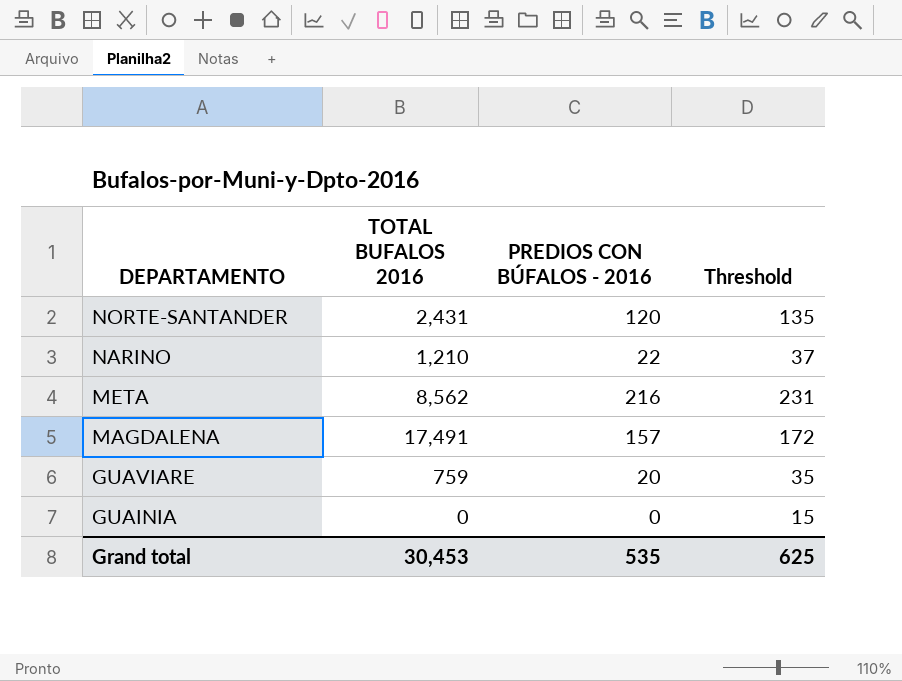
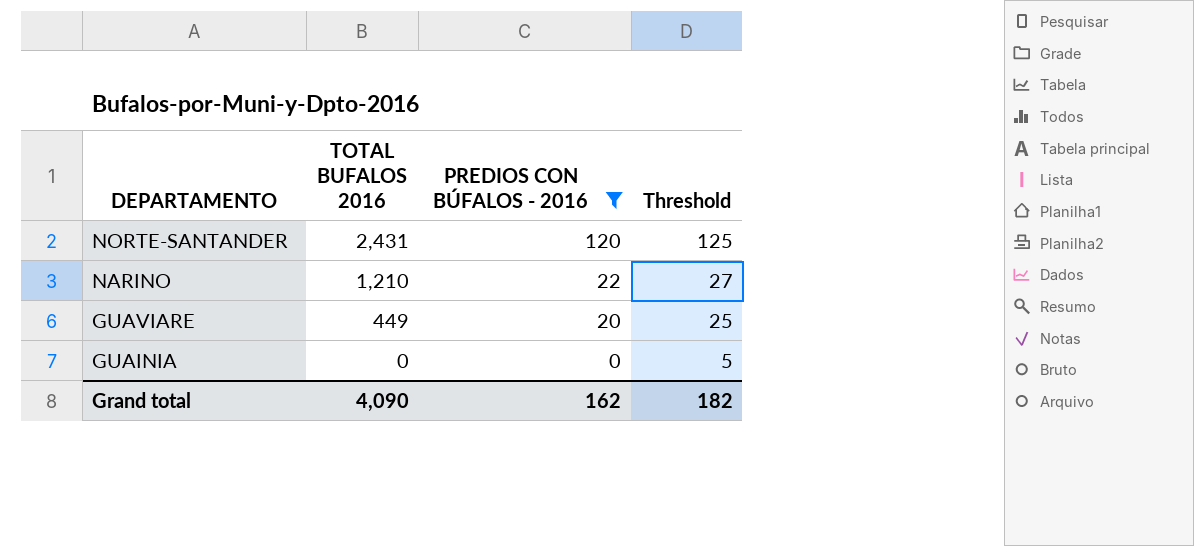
filter: none -> PREDIOS CON BÚFALOS - 2016 <= 120
column Threshold | formula: [PREDIOS CON BÚFALOS - 2016] + 15 -> [PREDIOS CON BÚFALOS - 2016] + 5
GUAVIARE | TOTAL BUFALOS 2016: 759 -> 449
Grand total | TOTAL BUFALOS 2016: 30,453 -> 4,090
Grand total | PREDIOS CON BÚFALOS - 2016: 535 -> 162
Grand total | Threshold: 625 -> 182

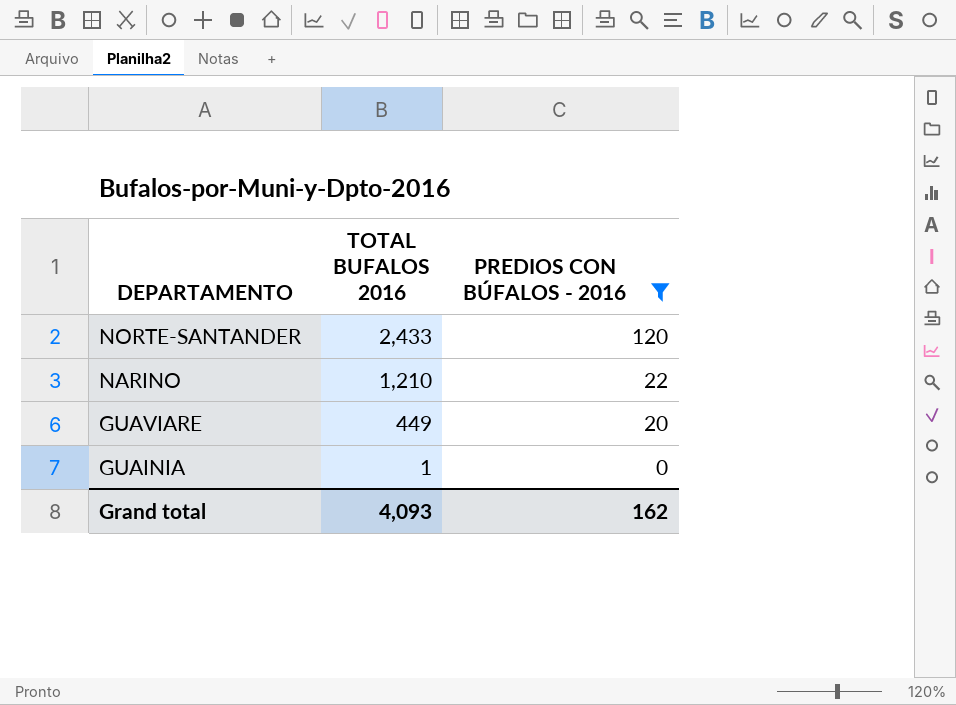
column Threshold | formula: [PREDIOS CON BÚFALOS - 2016] + 5 -> none
NORTE-SANTANDER | TOTAL BUFALOS 2016: 2,431 -> 2,433
GUAINIA | TOTAL BUFALOS 2016: 0 -> 1
Grand total | TOTAL BUFALOS 2016: 4,090 -> 4,093

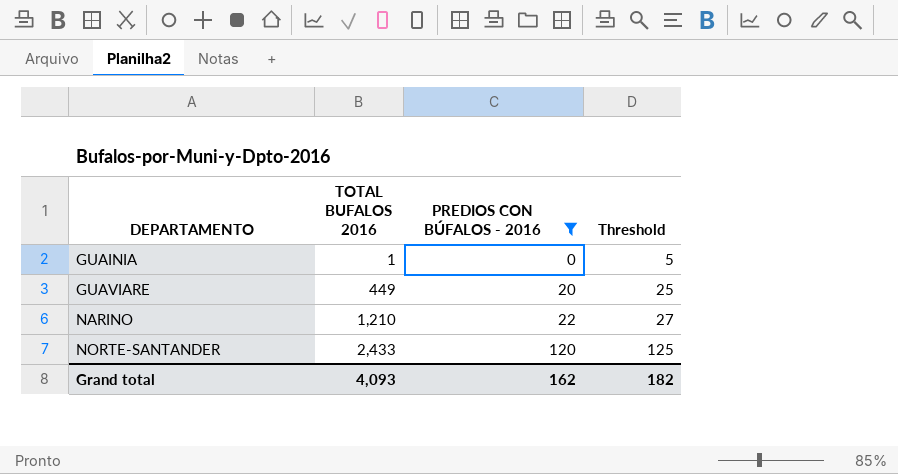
row order: DEPARTAMENTO descending -> DEPARTAMENTO ascending
column Threshold | formula: none -> [PREDIOS CON BÚFALOS - 2016] + 5

